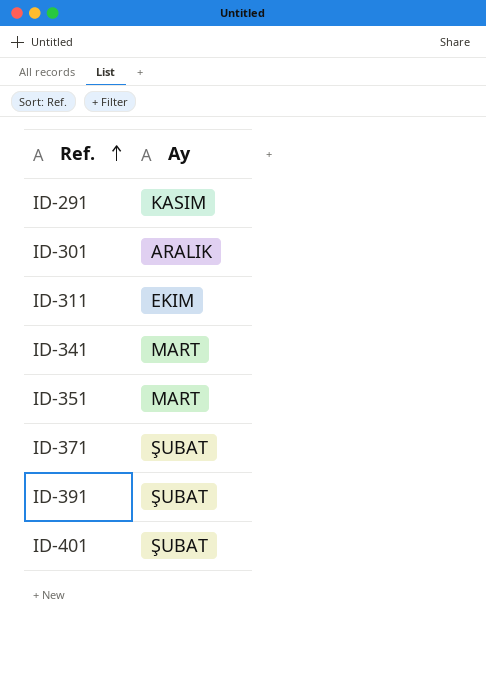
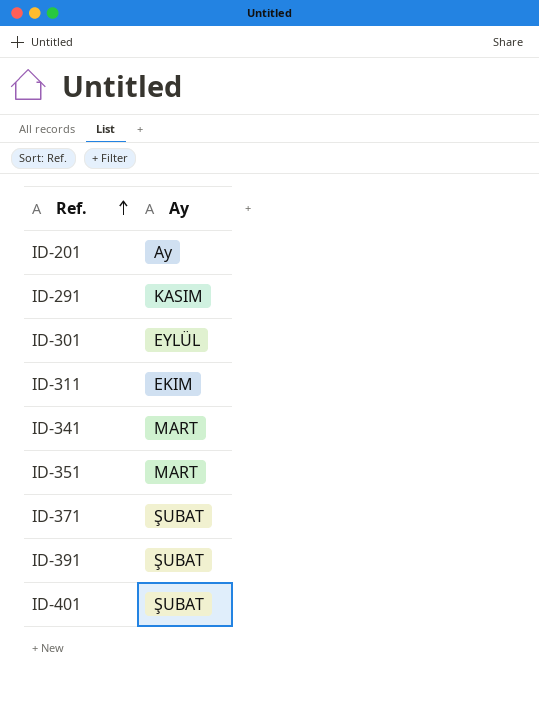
row ID-201: none -> Ay
ID-301 | Ay: ARALIK -> EYLÜL

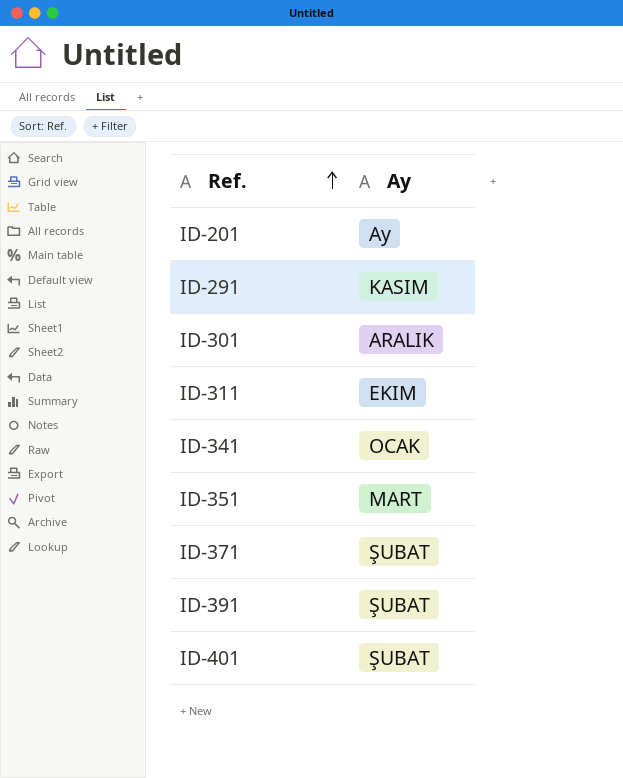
ID-301 | Ay: EYLÜL -> ARALIK
ID-341 | Ay: MART -> OCAK

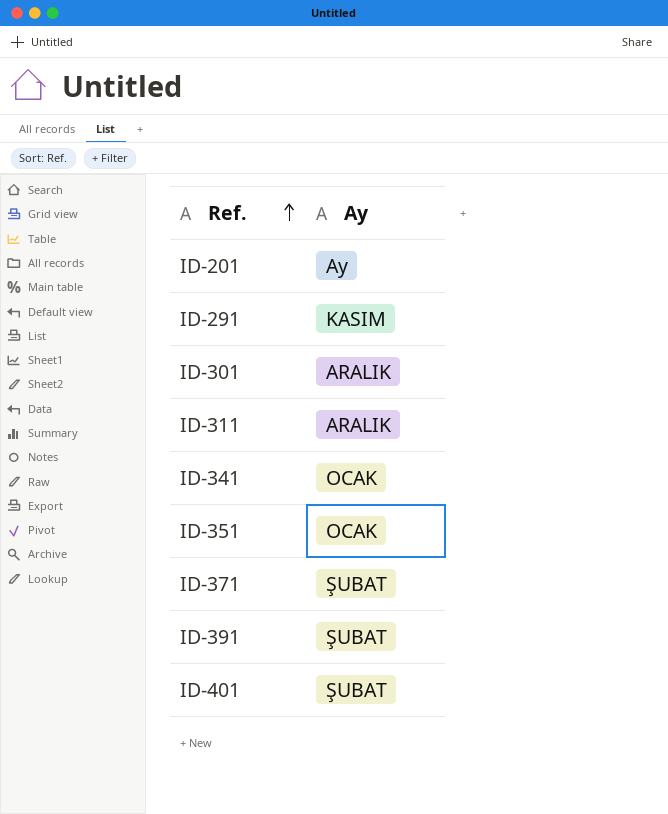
ID-311 | Ay: EKIM -> ARALIK
ID-351 | Ay: MART -> OCAK

